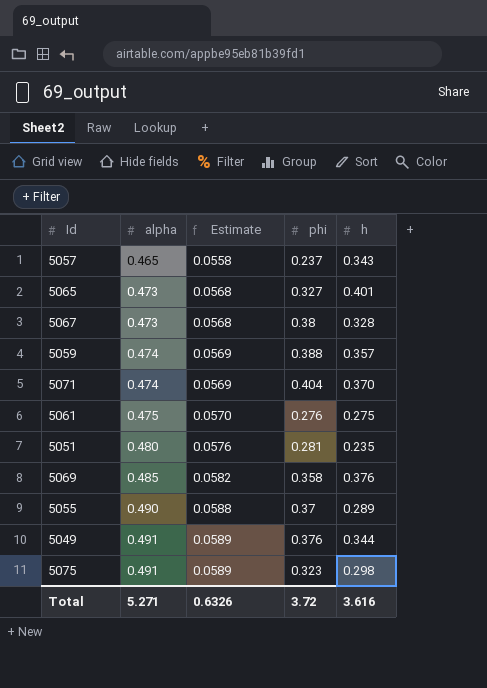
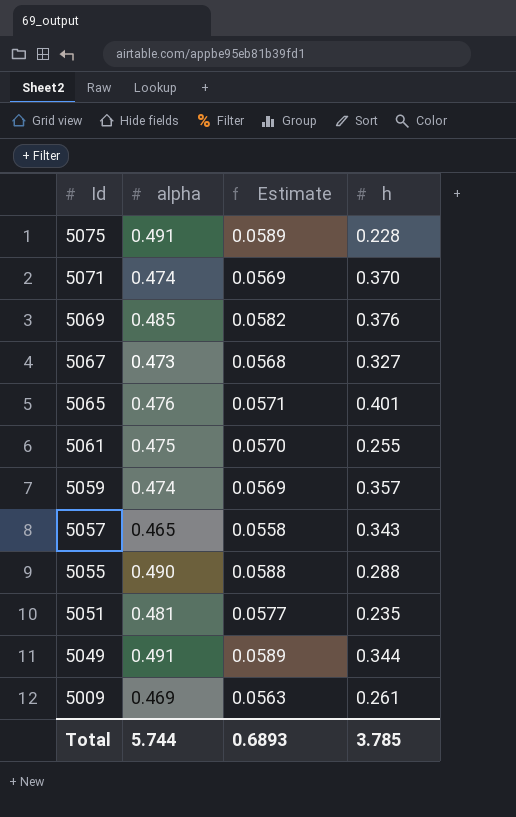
row order: alpha ascending -> Id descending
column phi | position: 4 -> none
5075 | h: 0.298 -> 0.228
5067 | h: 0.328 -> 0.327
5065 | alpha: 0.473 -> 0.476
5065 | Estimate: 0.0568 -> 0.0571
5061 | h: 0.275 -> 0.255
5055 | h: 0.289 -> 0.288
5051 | alpha: 0.480 -> 0.481
5051 | Estimate: 0.0576 -> 0.0577
row 5009: none -> 0.469 | 0.0563 | 0.261
Total | alpha: 5.271 -> 5.744
Total | Estimate: 0.6326 -> 0.6893
Total | h: 3.616 -> 3.785

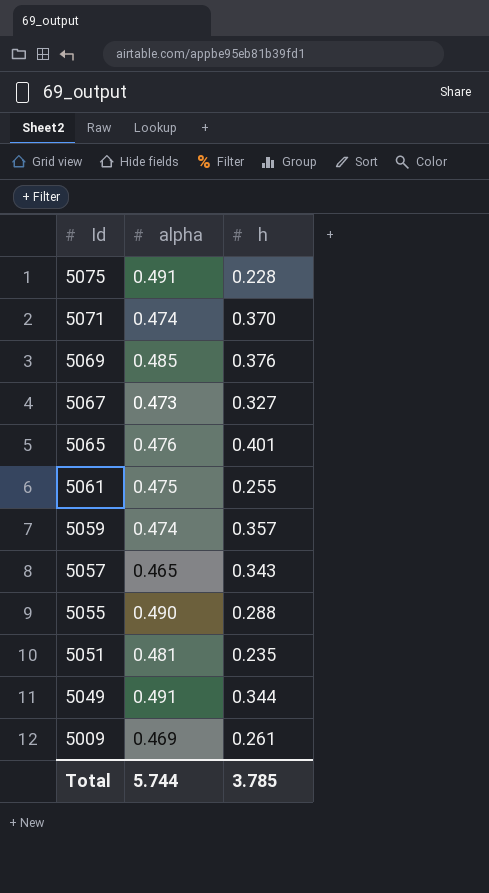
column Estimate | formula: [alpha] * 0.12 -> none

